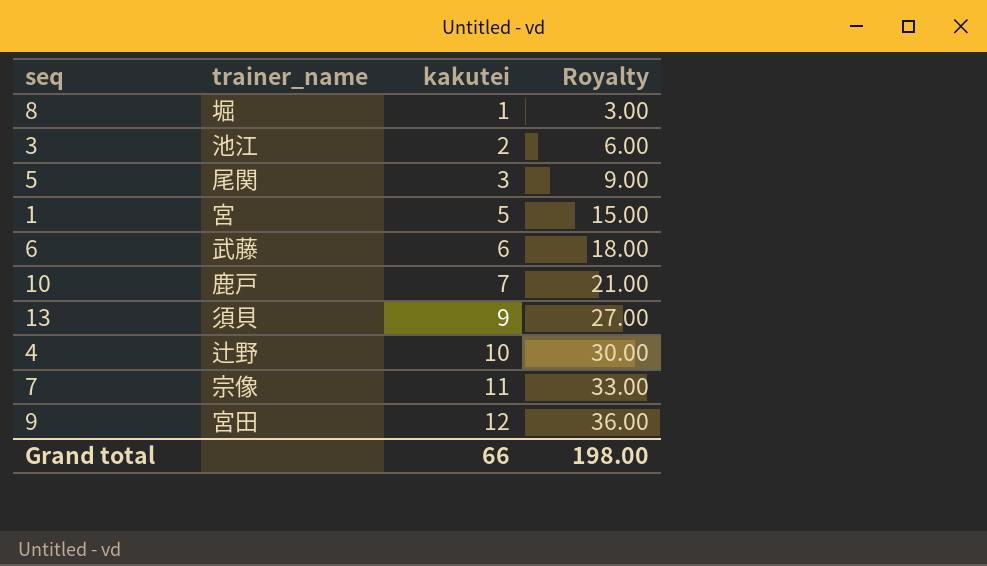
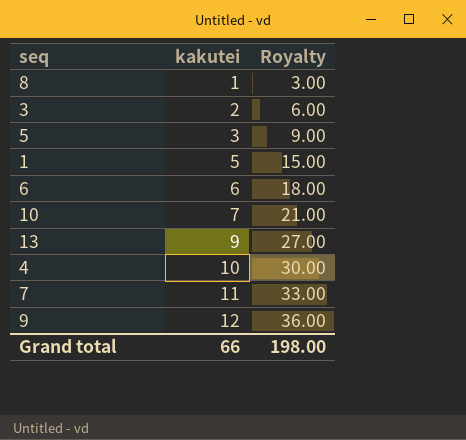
column trainer_name | position: 2 -> none

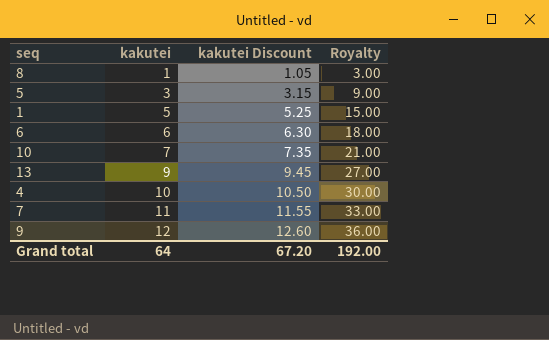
column kakutei Discount | formula: none -> [kakutei] * 1.05
row 3: 2 | 6.00 -> none
Grand total | kakutei: 66 -> 64
Grand total | Royalty: 198.00 -> 192.00

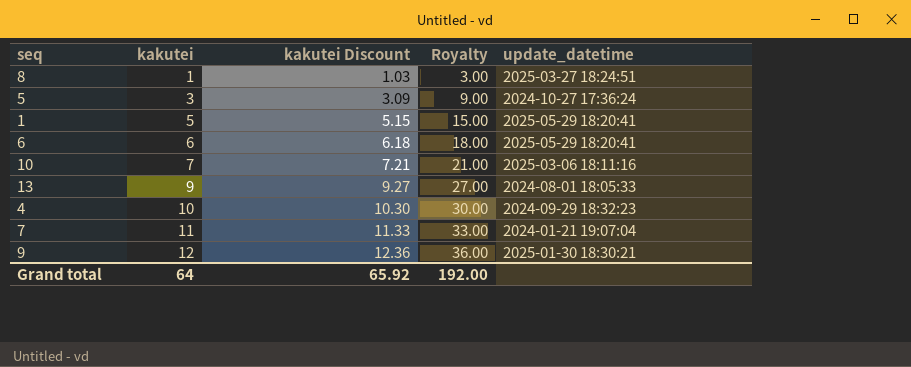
column kakutei Discount | formula: [kakutei] * 1.05 -> [kakutei] * 1.03
column update_datetime | position: none -> 5
Grand total | kakutei Discount: 67.20 -> 65.92

